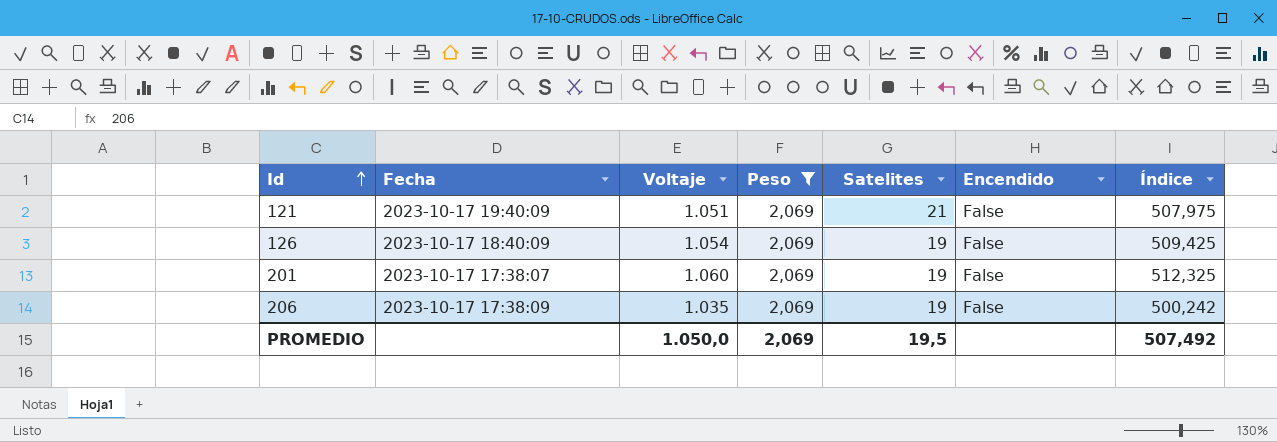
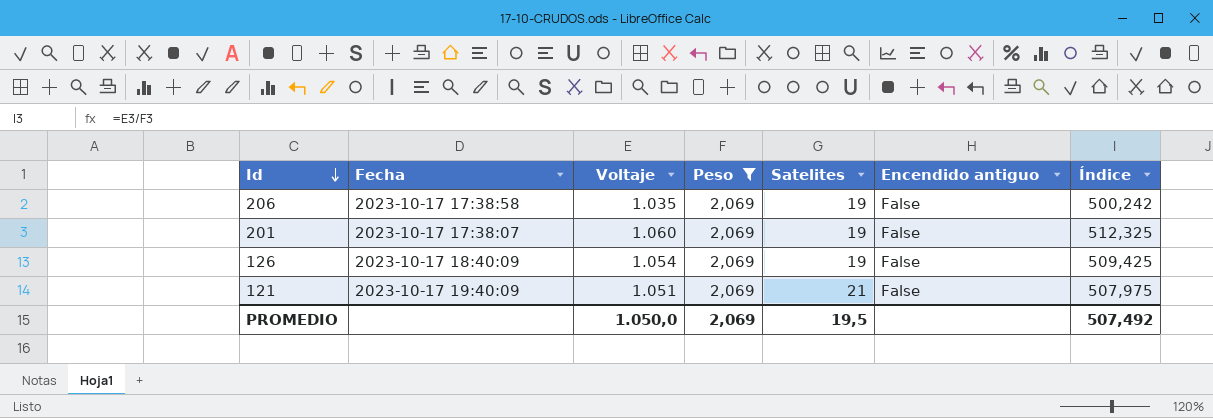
row order: Id ascending -> Id descending
column name: Encendido -> Encendido antiguo
206 | Fecha: 2023-10-17 17:38:09 -> 2023-10-17 17:38:58

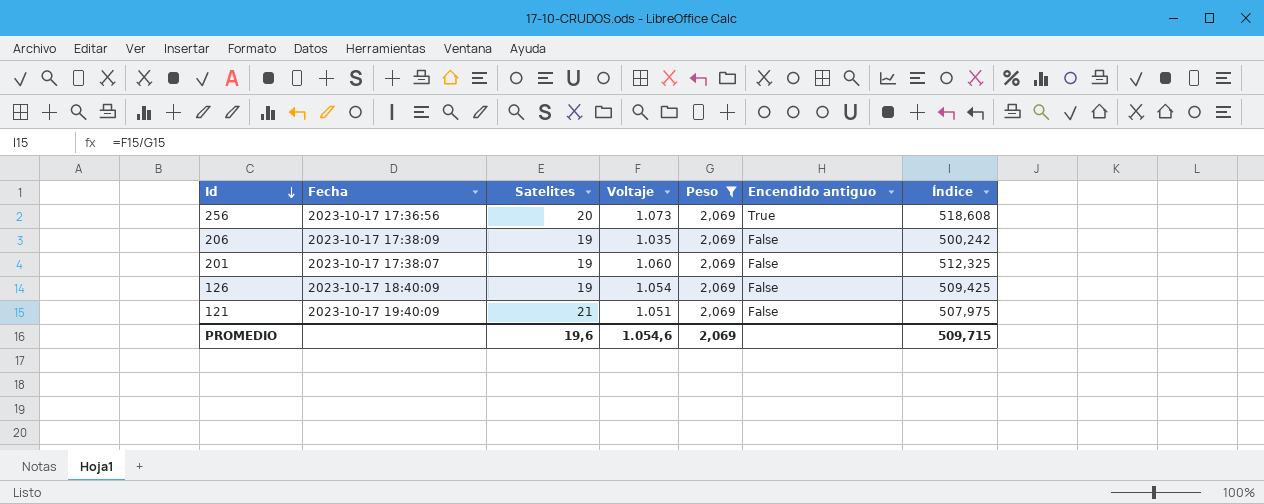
column Satelites | position: 5 -> 3
row 256: none -> 2023-10-17 17:36:56 | 20 | 1.073 | 2,069 | True | 518,608
206 | Fecha: 2023-10-17 17:38:58 -> 2023-10-17 17:38:09
PROMEDIO | Satelites: 19,5 -> 19,6
PROMEDIO | Voltaje: 1.050,0 -> 1.054,6
PROMEDIO | Índice: 507,492 -> 509,715

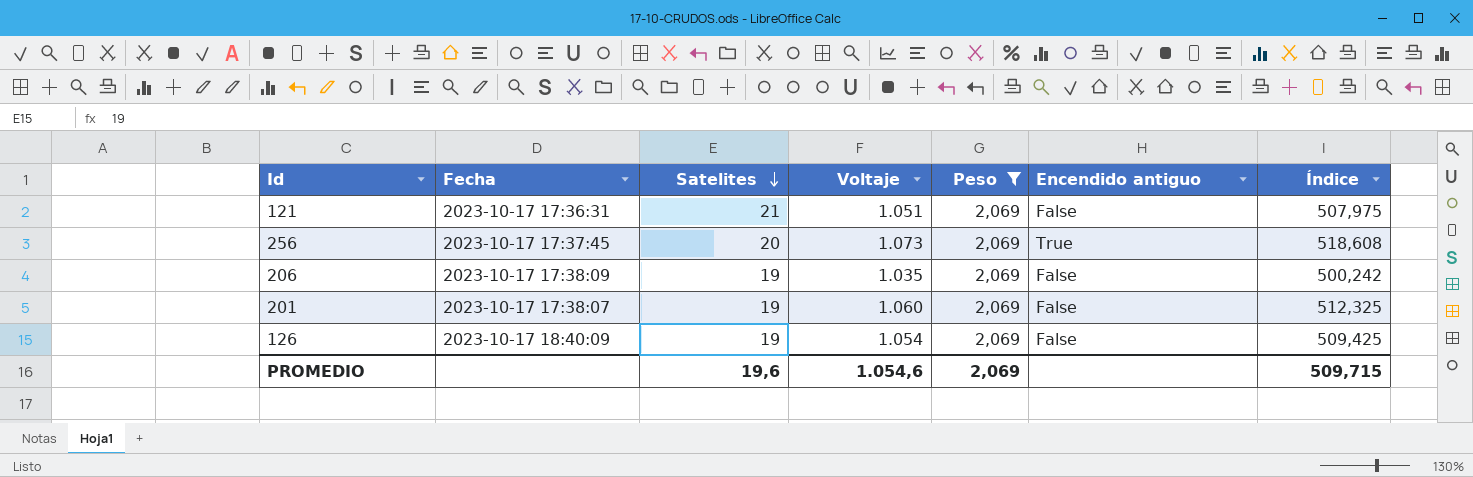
row order: Id descending -> Satelites descending
121 | Fecha: 2023-10-17 19:40:09 -> 2023-10-17 17:36:31
256 | Fecha: 2023-10-17 17:36:56 -> 2023-10-17 17:37:45

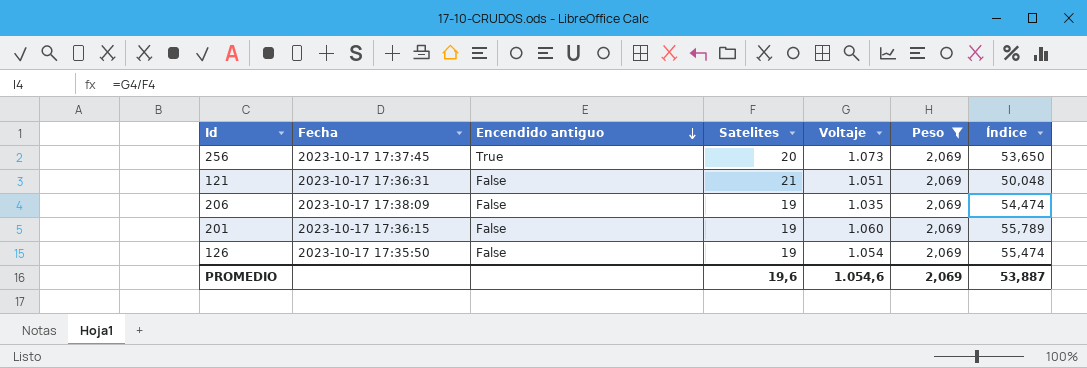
row order: Satelites descending -> Encendido antiguo descending
column Encendido antiguo | position: 6 -> 3
column Índice | formula: [Voltaje] / [Peso] -> [Voltaje] / [Satelites]
201 | Fecha: 2023-10-17 17:38:07 -> 2023-10-17 17:36:15
126 | Fecha: 2023-10-17 18:40:09 -> 2023-10-17 17:35:50
PROMEDIO | Índice: 509,715 -> 53,887

